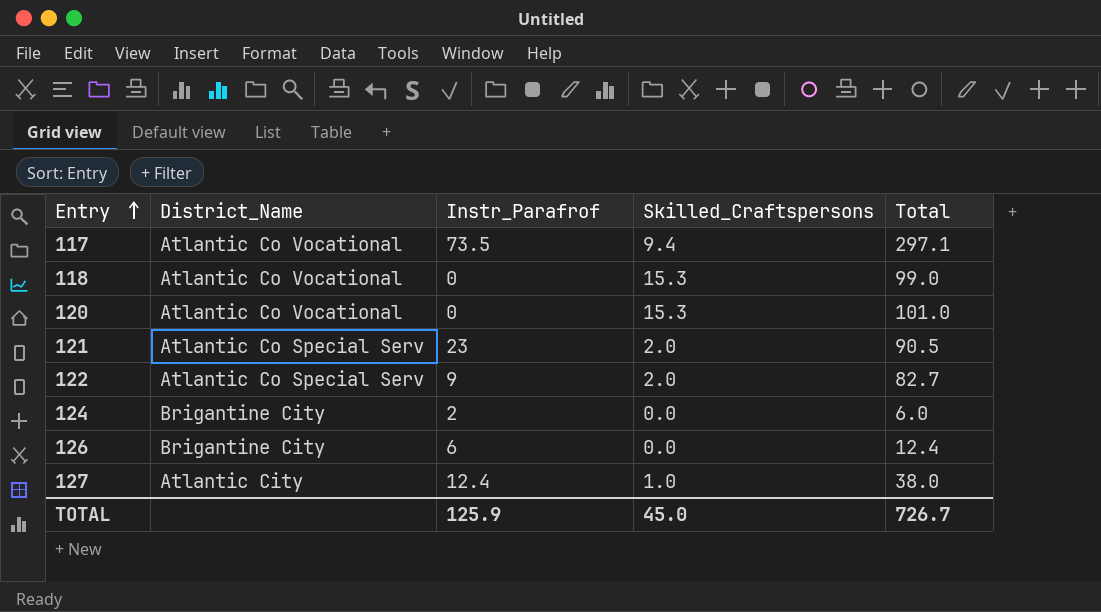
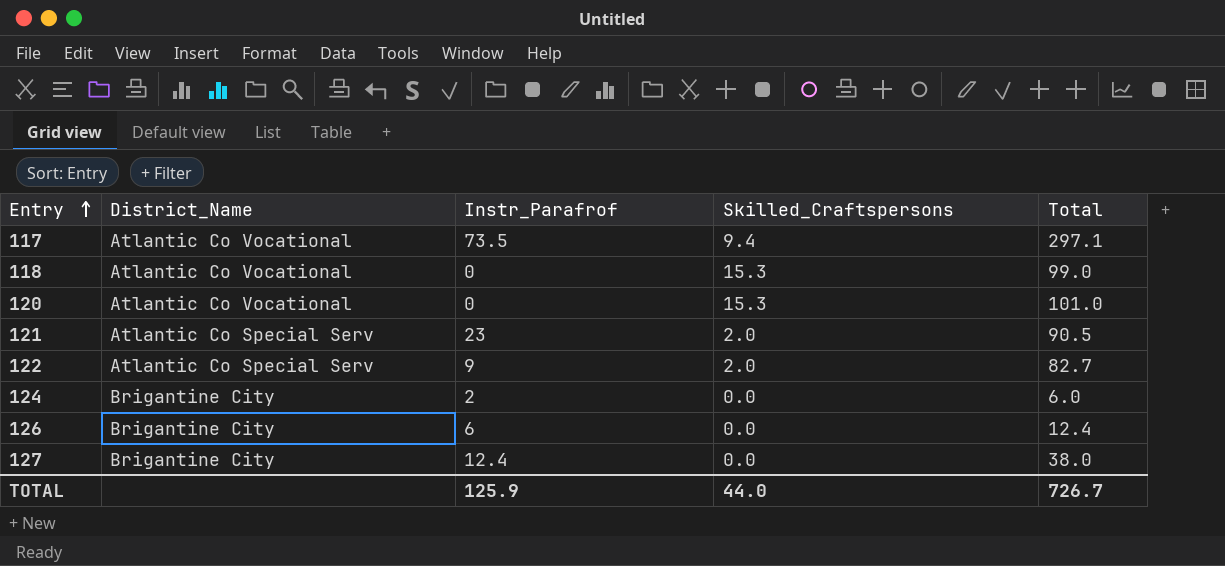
127 | District_Name: Atlantic City -> Brigantine City
127 | Skilled_Craftspersons: 1.0 -> 0.0
TOTAL | Skilled_Craftspersons: 45.0 -> 44.0

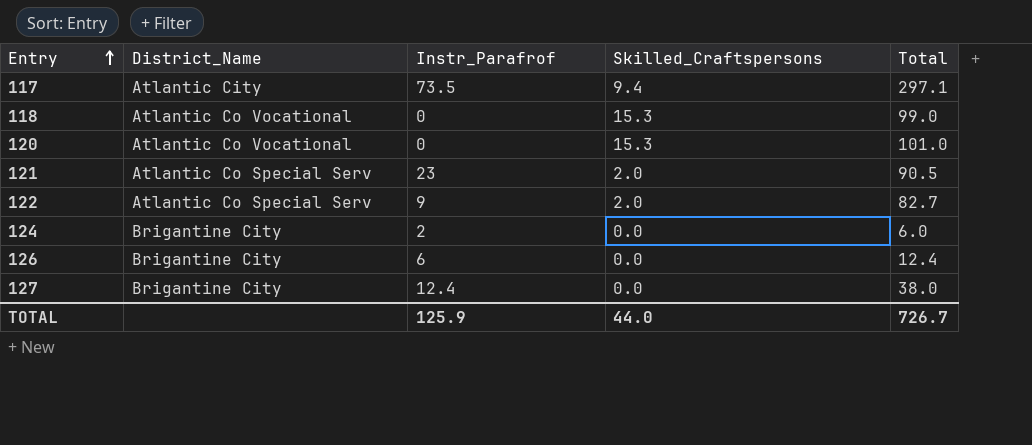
117 | District_Name: Atlantic Co Vocational -> Atlantic City

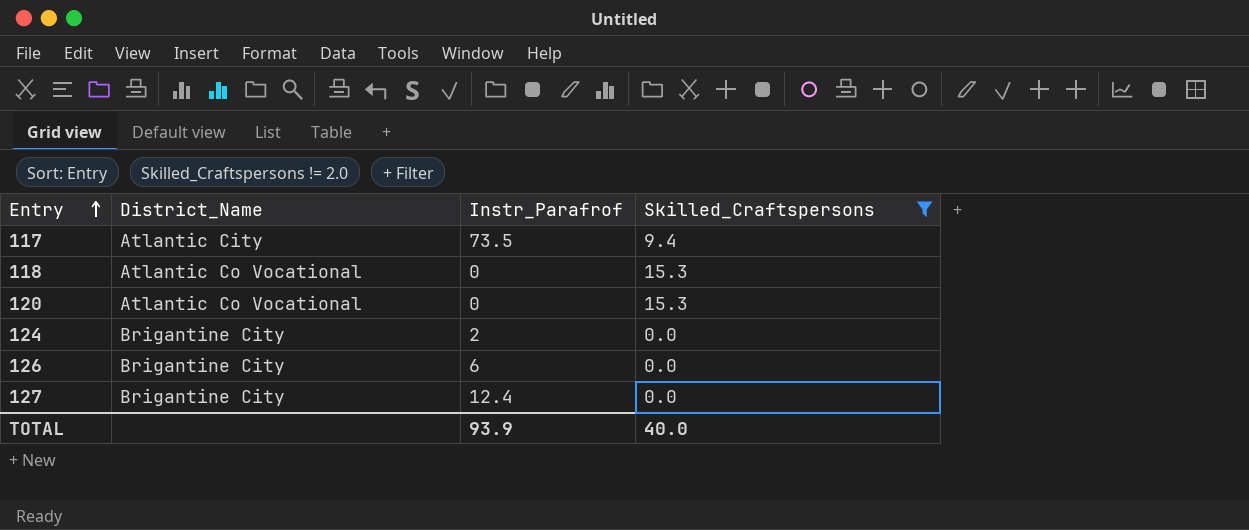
filter: none -> Skilled_Craftspersons != 2.0
column Total | position: 5 -> none
TOTAL | Instr_Parafrof: 125.9 -> 93.9
TOTAL | Skilled_Craftspersons: 44.0 -> 40.0

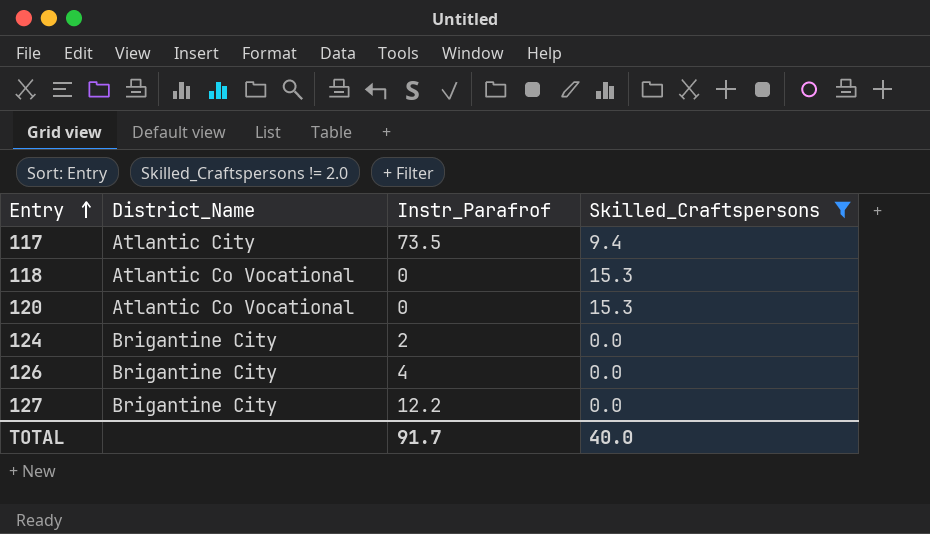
126 | Instr_Parafrof: 6 -> 4
127 | Instr_Parafrof: 12.4 -> 12.2
TOTAL | Instr_Parafrof: 93.9 -> 91.7

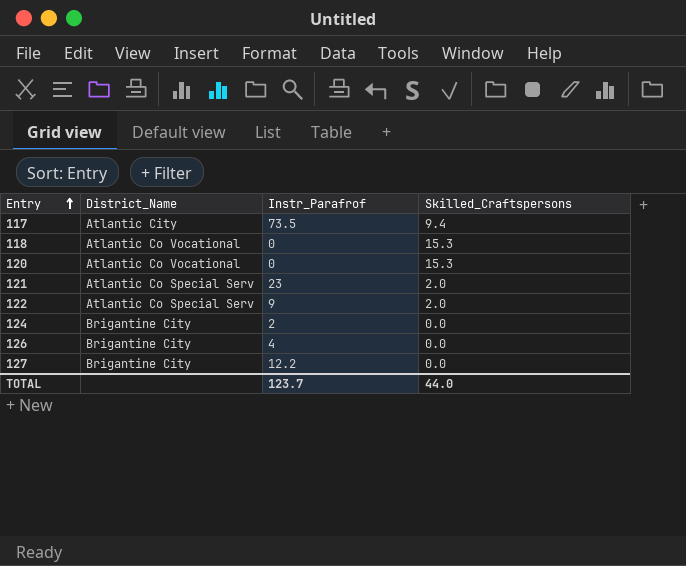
filter: Skilled_Craftspersons != 2.0 -> none
TOTAL | Instr_Parafrof: 91.7 -> 123.7
TOTAL | Skilled_Craftspersons: 40.0 -> 44.0

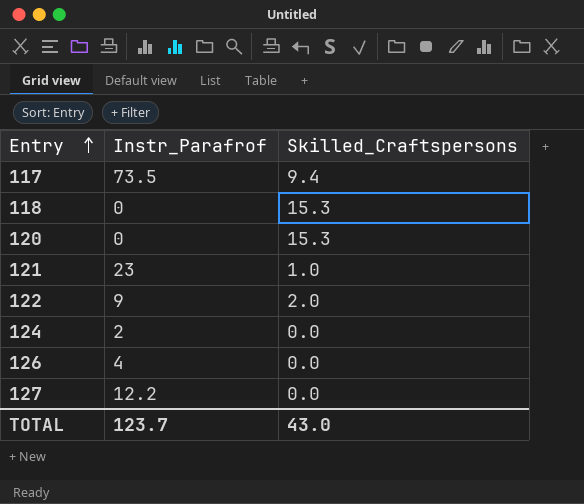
column District_Name | position: 2 -> none
121 | Skilled_Craftspersons: 2.0 -> 1.0
TOTAL | Skilled_Craftspersons: 44.0 -> 43.0

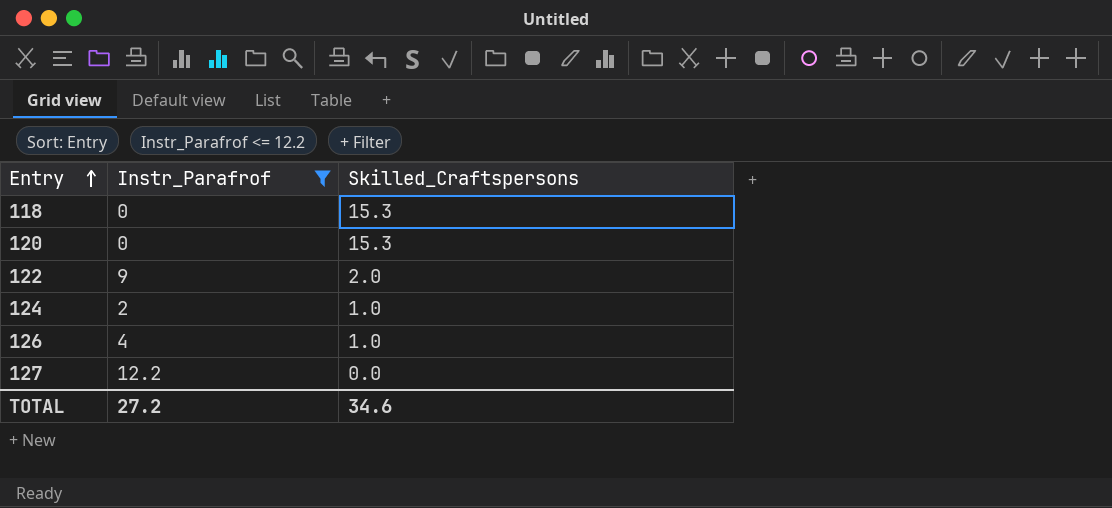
filter: none -> Instr_Parafrof <= 12.2
124 | Skilled_Craftspersons: 0.0 -> 1.0
126 | Skilled_Craftspersons: 0.0 -> 1.0
TOTAL | Instr_Parafrof: 123.7 -> 27.2
TOTAL | Skilled_Craftspersons: 43.0 -> 34.6

